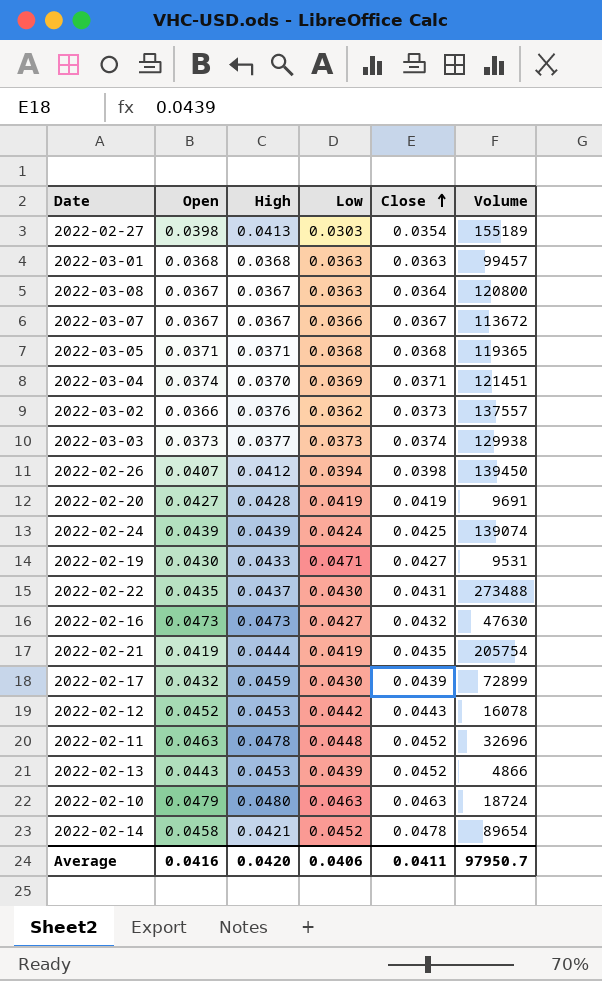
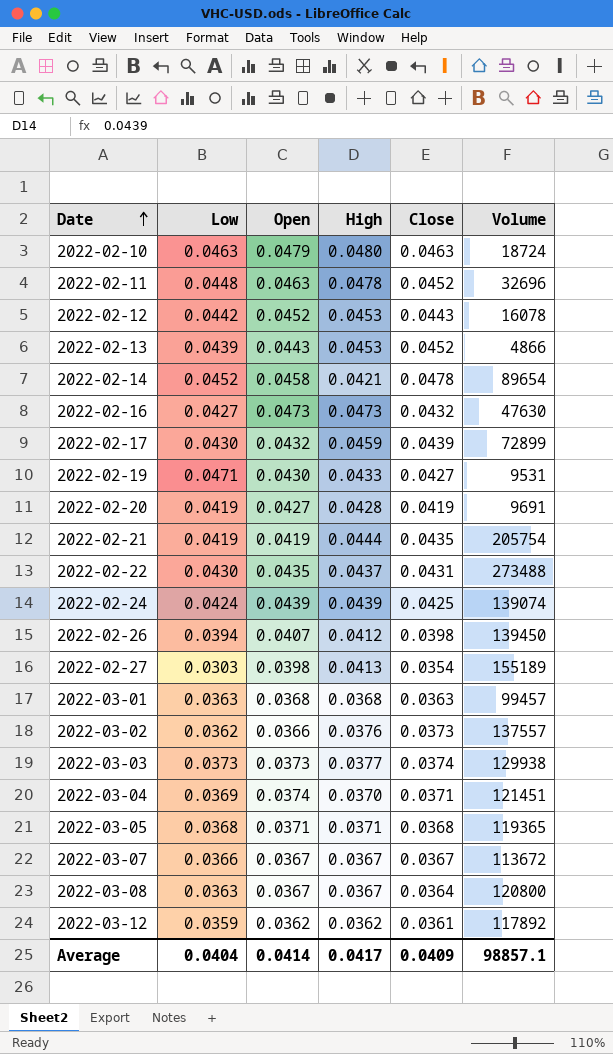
row order: Close ascending -> Date ascending
column Low | position: 4 -> 2
row 2022-03-12: none -> 0.0359 | 0.0362 | 0.0362 | 0.0361 | 117892
Average | Low: 0.0406 -> 0.0404
Average | Open: 0.0416 -> 0.0414
Average | High: 0.0420 -> 0.0417
Average | Close: 0.0411 -> 0.0409
Average | Volume: 97950.7 -> 98857.1

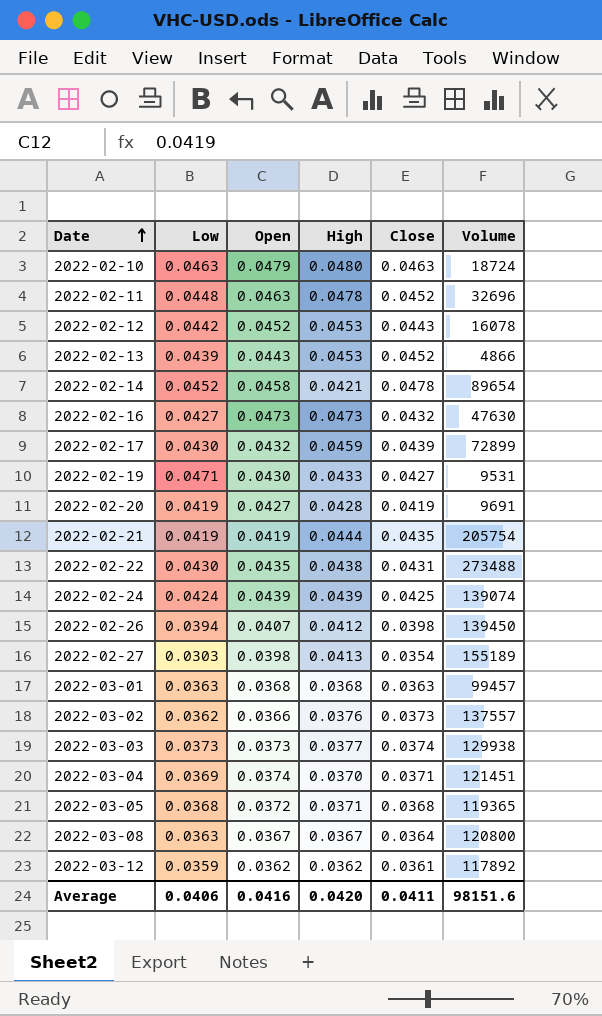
row 2022-03-07: 0.0366 | 0.0367 | 0.0367 | 0.0367 | 113672 -> none
2022-02-22 | High: 0.0437 -> 0.0438
2022-03-05 | Open: 0.0371 -> 0.0372
Average | Low: 0.0404 -> 0.0406
Average | Open: 0.0414 -> 0.0416
Average | High: 0.0417 -> 0.0420
Average | Close: 0.0409 -> 0.0411
Average | Volume: 98857.1 -> 98151.6

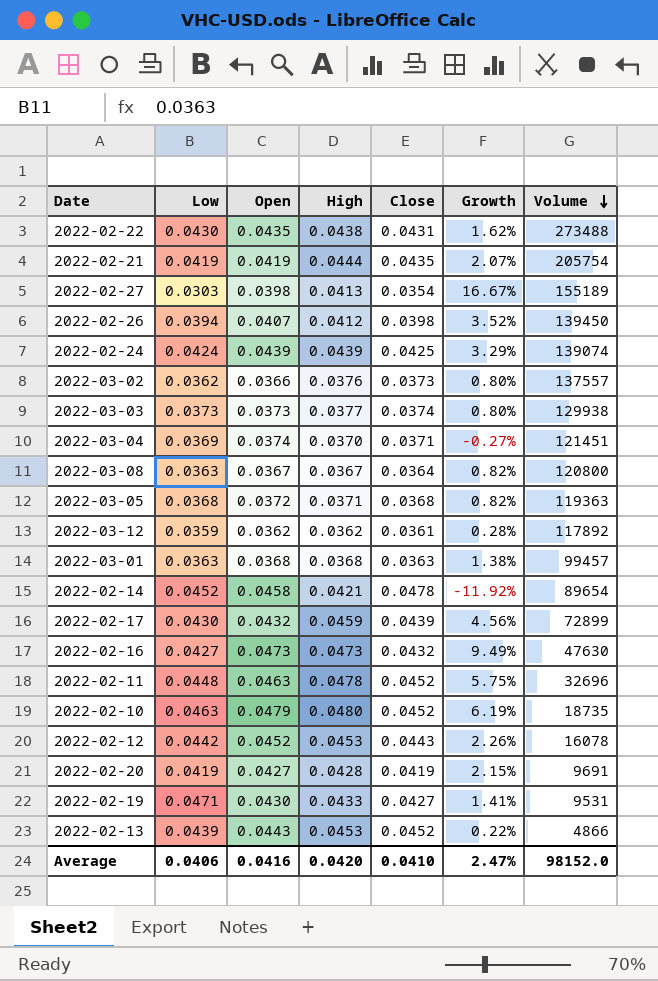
row order: Date ascending -> Volume descending
column Growth | formula: none -> ([High] - [Close]) / [Close]
2022-03-05 | Volume: 119365 -> 119363
2022-02-10 | Close: 0.0463 -> 0.0452
2022-02-10 | Volume: 18724 -> 18735
Average | Close: 0.0411 -> 0.0410
Average | Volume: 98151.6 -> 98152.0

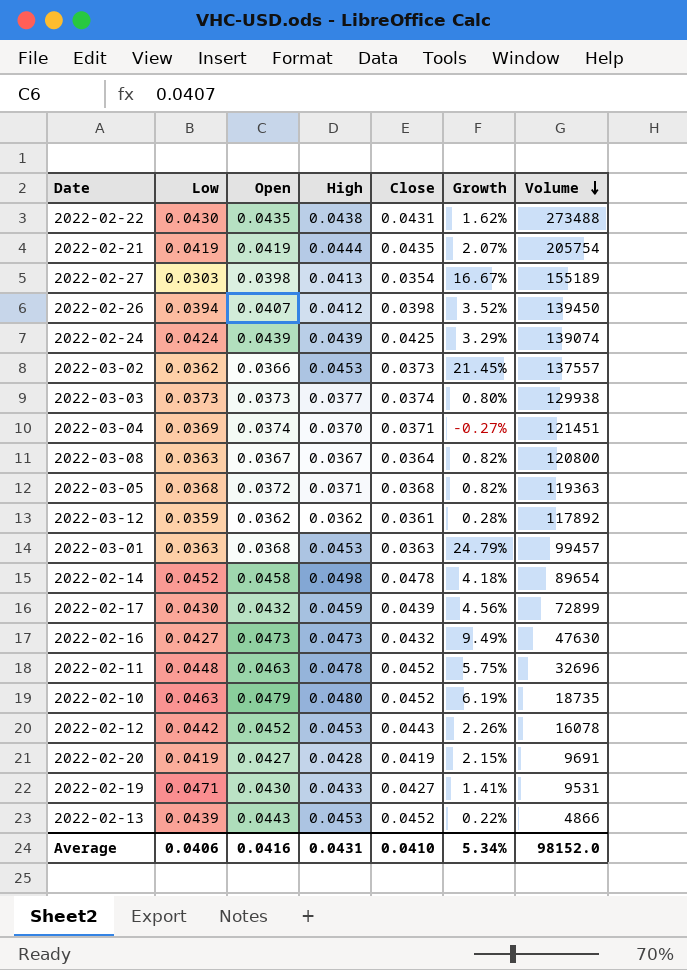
2022-03-02 | High: 0.0376 -> 0.0453
2022-03-02 | Growth: 0.80% -> 21.45%
2022-03-01 | High: 0.0368 -> 0.0453
2022-03-01 | Growth: 1.38% -> 24.79%
2022-02-14 | High: 0.0421 -> 0.0498
2022-02-14 | Growth: -11.92% -> 4.18%
Average | High: 0.0420 -> 0.0431
Average | Growth: 2.47% -> 5.34%

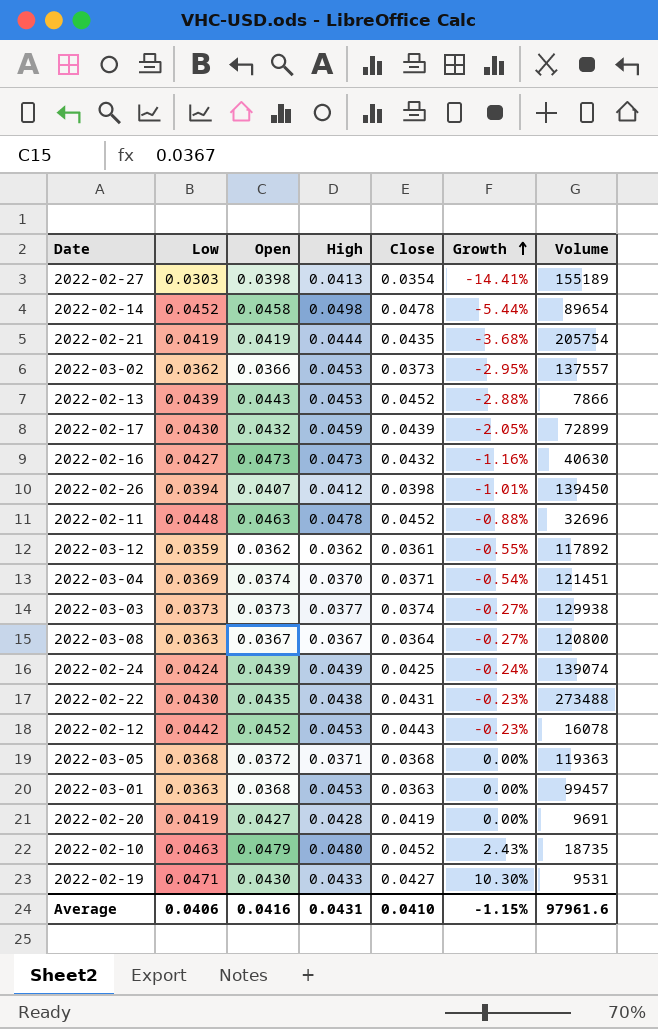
row order: Volume descending -> Growth ascending
column Growth | formula: ([High] - [Close]) / [Close] -> ([Low] - [Close]) / [Close]
2022-02-13 | Volume: 4866 -> 7866
2022-02-16 | Volume: 47630 -> 40630
Average | Growth: 5.34% -> -1.15%
Average | Volume: 98152.0 -> 97961.6

